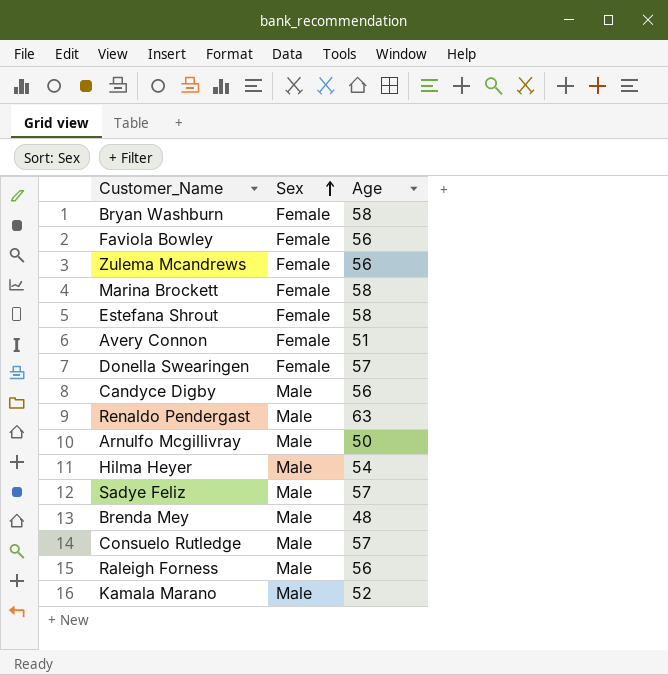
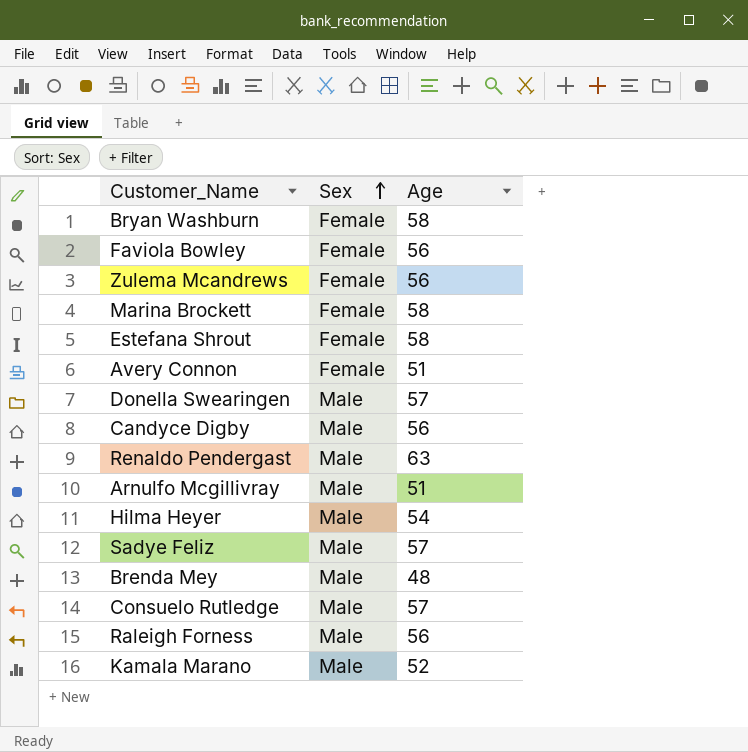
Donella Swearingen | Sex: Female -> Male
Arnulfo Mcgillivray | Age: 50 -> 51

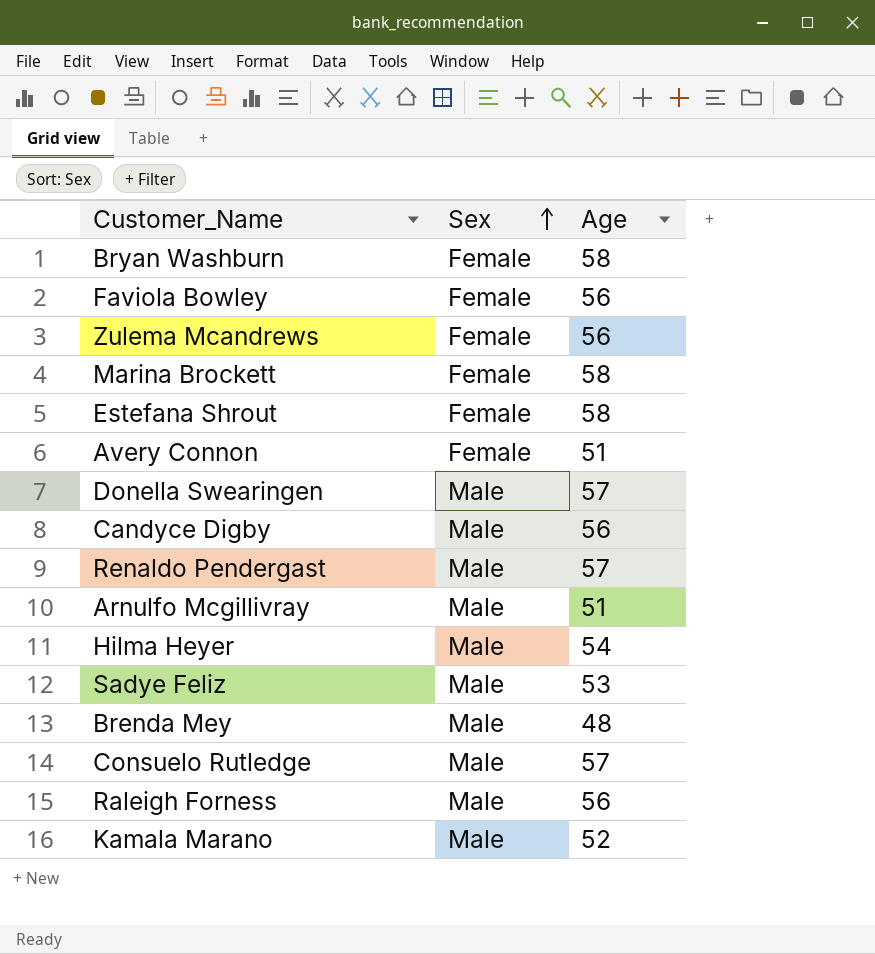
Renaldo Pendergast | Age: 63 -> 57
Sadye Feliz | Age: 57 -> 53

